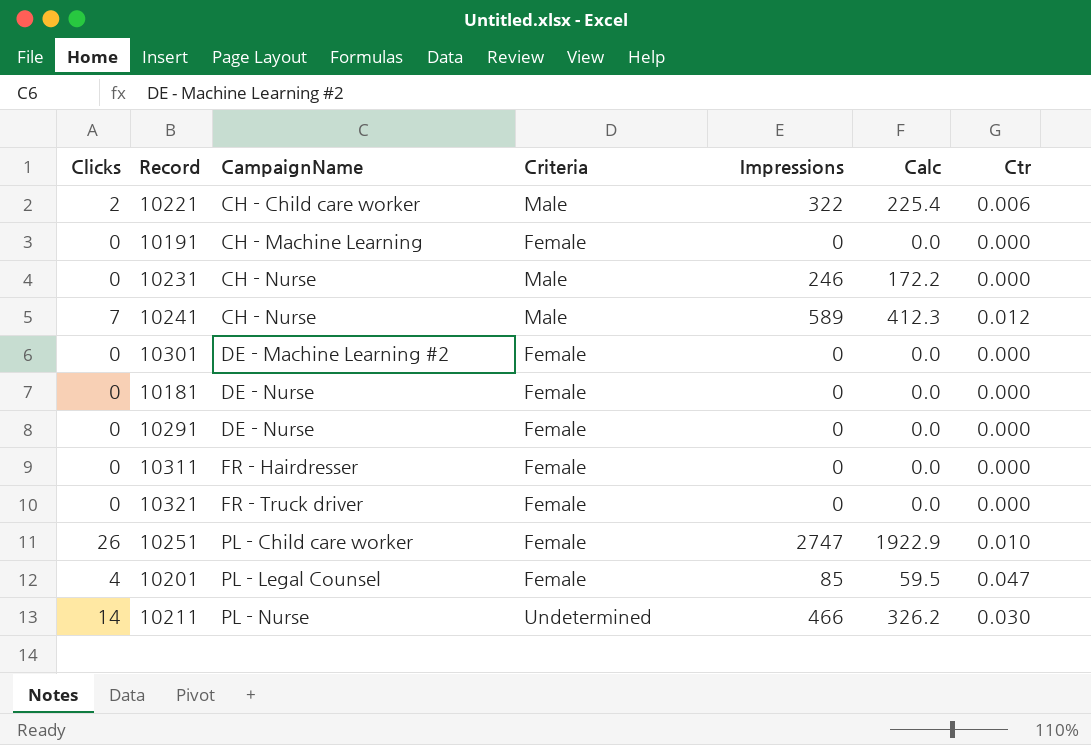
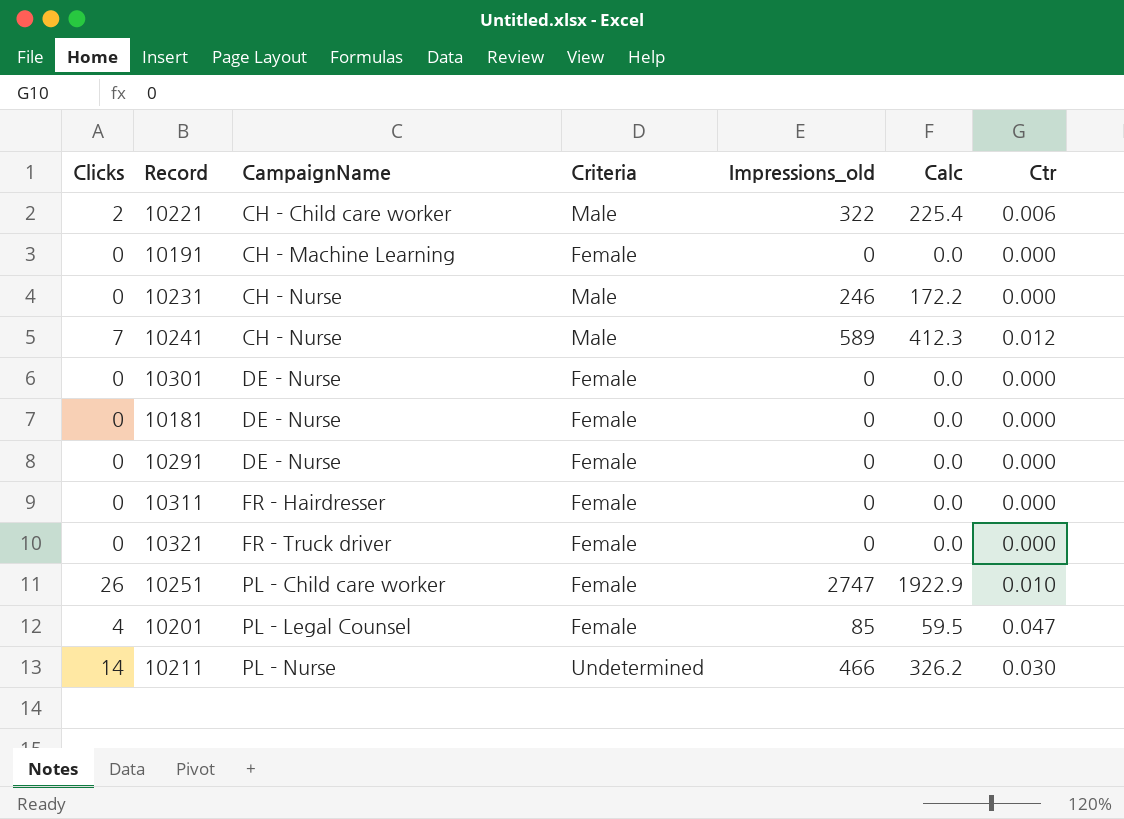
column name: Impressions -> Impressions_old
10301 | CampaignName: DE - Machine Learning #2 -> DE - Nurse

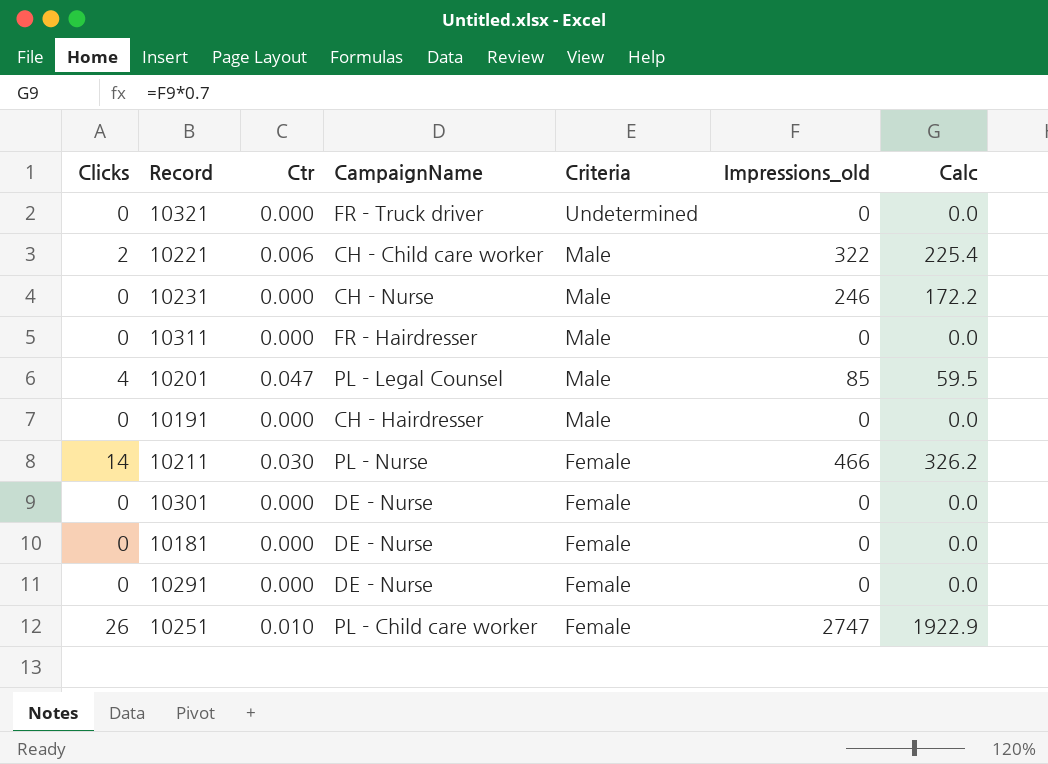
row order: CampaignName ascending -> Criteria descending
column Ctr | position: 7 -> 3
row 10241: 7 | CH - Nurse | Male | 589 | 412.3 | 0.012 -> none
10321 | Criteria: Female -> Undetermined
10311 | Criteria: Female -> Male
10201 | Criteria: Female -> Male
10191 | CampaignName: CH - Machine Learning -> CH - Hairdresser
10191 | Criteria: Female -> Male
10211 | Criteria: Undetermined -> Female

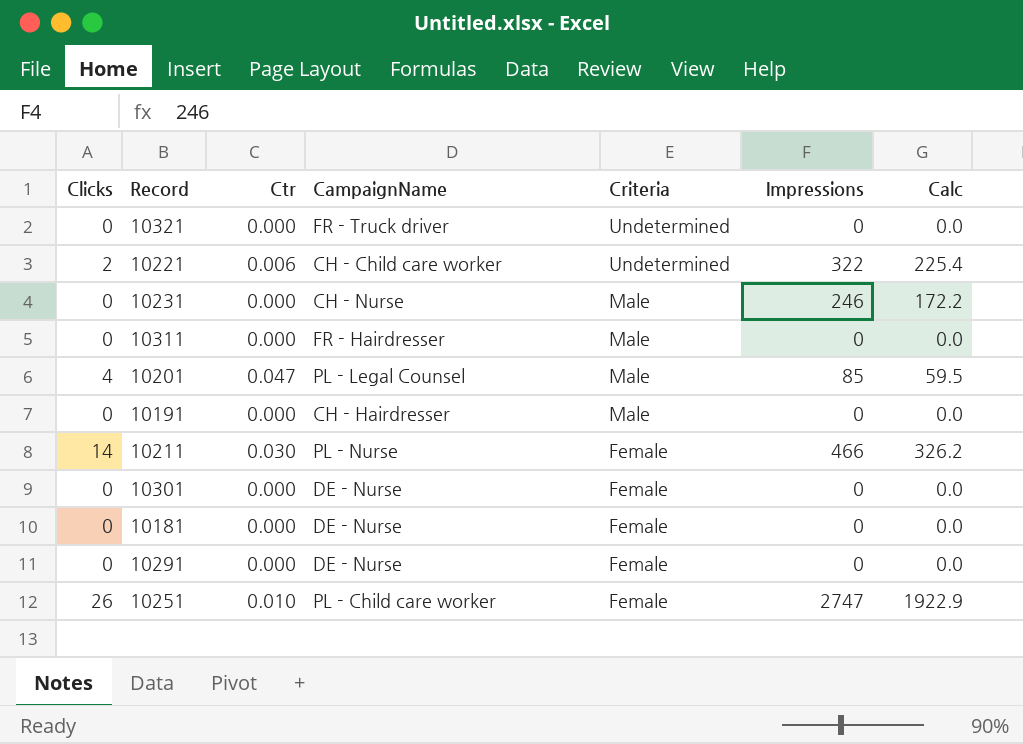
column name: Impressions_old -> Impressions
10221 | Criteria: Male -> Undetermined

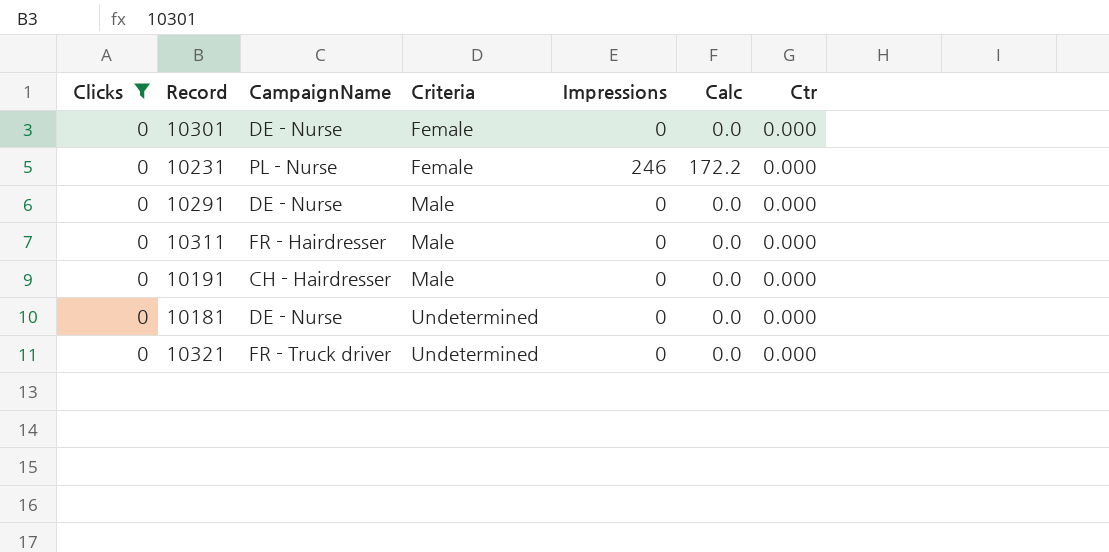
filter: none -> Clicks = 0
row order: Criteria descending -> Criteria ascending
column Ctr | position: 3 -> 7
10231 | CampaignName: CH - Nurse -> PL - Nurse
10231 | Criteria: Male -> Female
10291 | Criteria: Female -> Male
10181 | Criteria: Female -> Undetermined

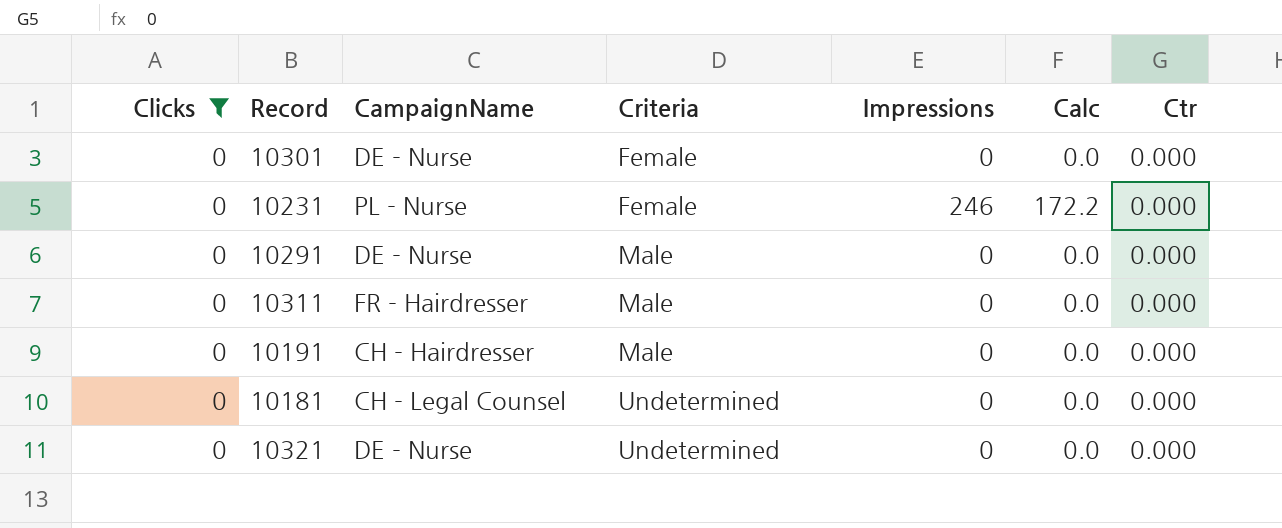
10181 | CampaignName: DE - Nurse -> CH - Legal Counsel
10321 | CampaignName: FR - Truck driver -> DE - Nurse

